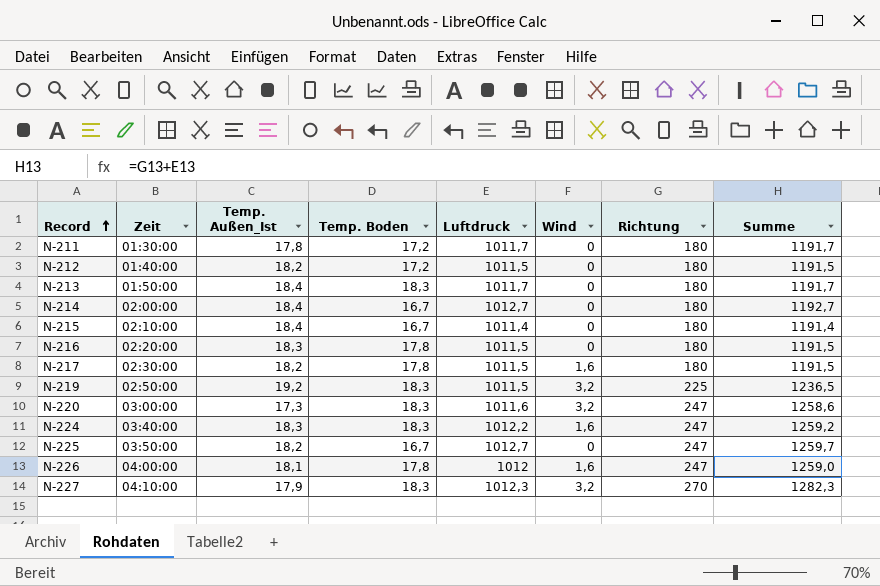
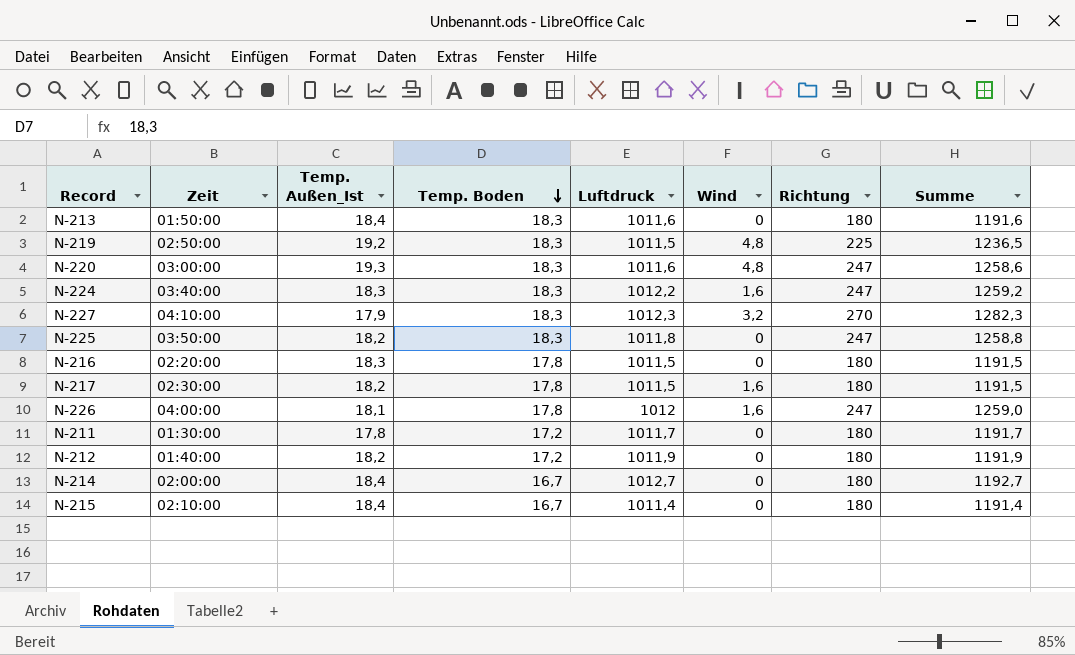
row order: Record ascending -> Temp. Boden descending
N-213 | Luftdruck: 1011,7 -> 1011,6
N-213 | Summe: 1191,7 -> 1191,6
N-219 | Wind: 3,2 -> 4,8
N-220 | Temp. Außen_Ist: 17,3 -> 19,3
N-220 | Wind: 3,2 -> 4,8
N-225 | Temp. Boden: 16,7 -> 18,3
N-225 | Luftdruck: 1012,7 -> 1011,8
N-225 | Summe: 1259,7 -> 1258,8
N-212 | Luftdruck: 1011,5 -> 1011,9
N-212 | Summe: 1191,5 -> 1191,9

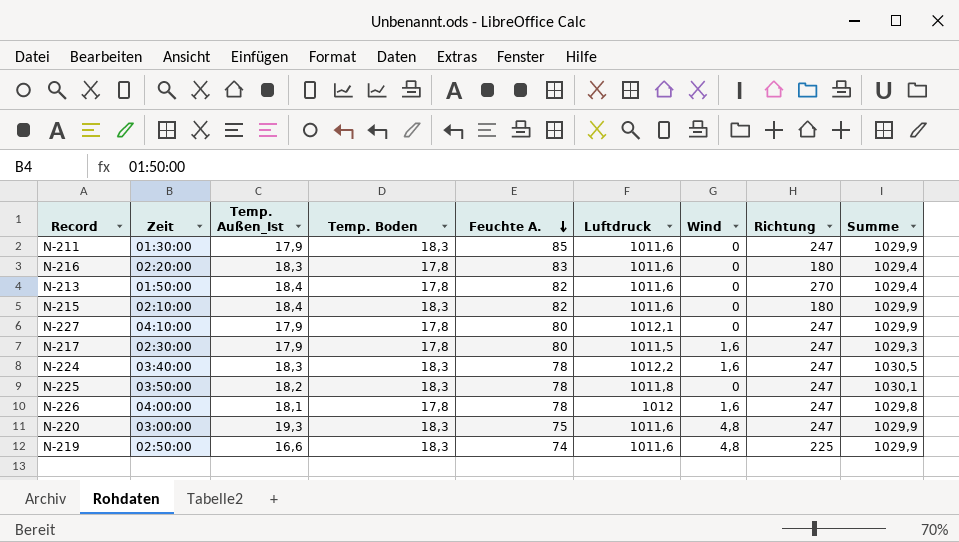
row order: Temp. Boden descending -> Feuchte A. descending
column Feuchte A. | position: none -> 5
column Summe | formula: [Luftdruck] + [Richtung] -> [Temp. Boden] + [Luftdruck]
row N-212: 01:40:00 | 18,2 | 17,2 | 1011,9 | 0 | 180 | 1191,9 -> none
row N-214: 02:00:00 | 18,4 | 16,7 | 1012,7 | 0 | 180 | 1192,7 -> none
N-211 | Temp. Außen_Ist: 17,8 -> 17,9
N-211 | Temp. Boden: 17,2 -> 18,3
N-211 | Luftdruck: 1011,7 -> 1011,6
N-211 | Richtung: 180 -> 247
N-216 | Luftdruck: 1011,5 -> 1011,6
N-213 | Temp. Boden: 18,3 -> 17,8
N-213 | Richtung: 180 -> 270
N-215 | Temp. Boden: 16,7 -> 18,3
N-215 | Luftdruck: 1011,4 -> 1011,6
N-227 | Temp. Boden: 18,3 -> 17,8
N-227 | Luftdruck: 1012,3 -> 1012,1
N-227 | Wind: 3,2 -> 0
N-227 | Richtung: 270 -> 247
N-217 | Temp. Außen_Ist: 18,2 -> 17,9
N-217 | Richtung: 180 -> 247
N-219 | Temp. Außen_Ist: 19,2 -> 16,6
N-219 | Luftdruck: 1011,5 -> 1011,6

